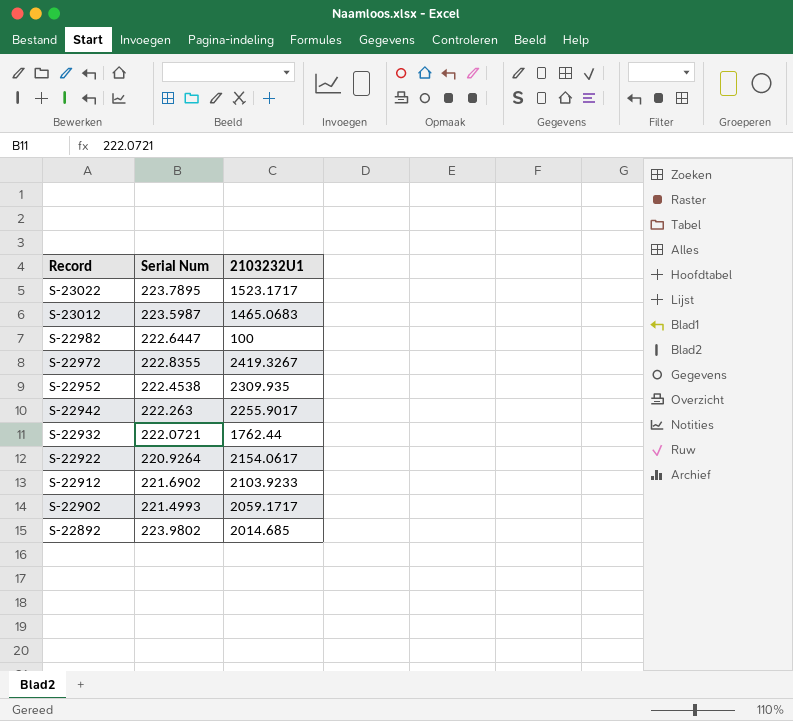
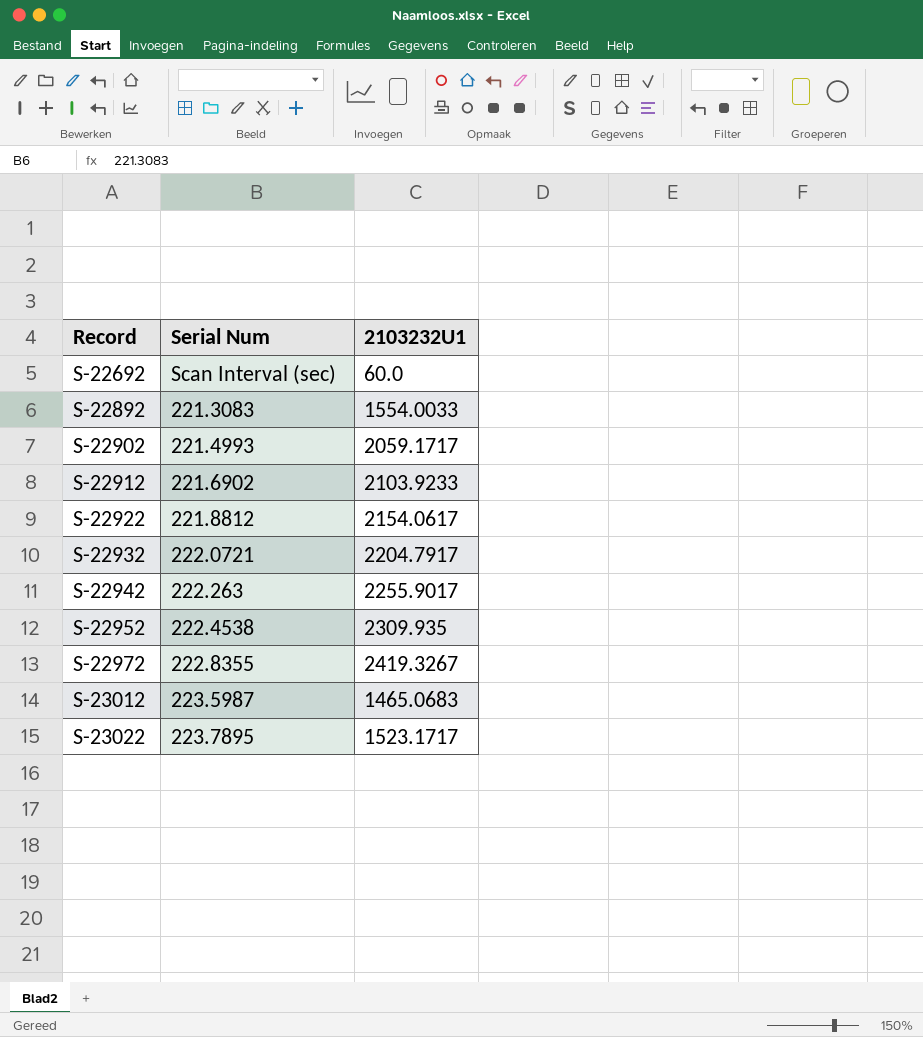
row order: Record descending -> Record ascending
row S-22982: 222.6447 | 100 -> none
row S-22692: none -> Scan Interval (sec) | 60.0
S-22892 | Serial Num: 223.9802 -> 221.3083
S-22892 | 2103232U1: 2014.685 -> 1554.0033
S-22922 | Serial Num: 220.9264 -> 221.8812
S-22932 | 2103232U1: 1762.44 -> 2204.7917

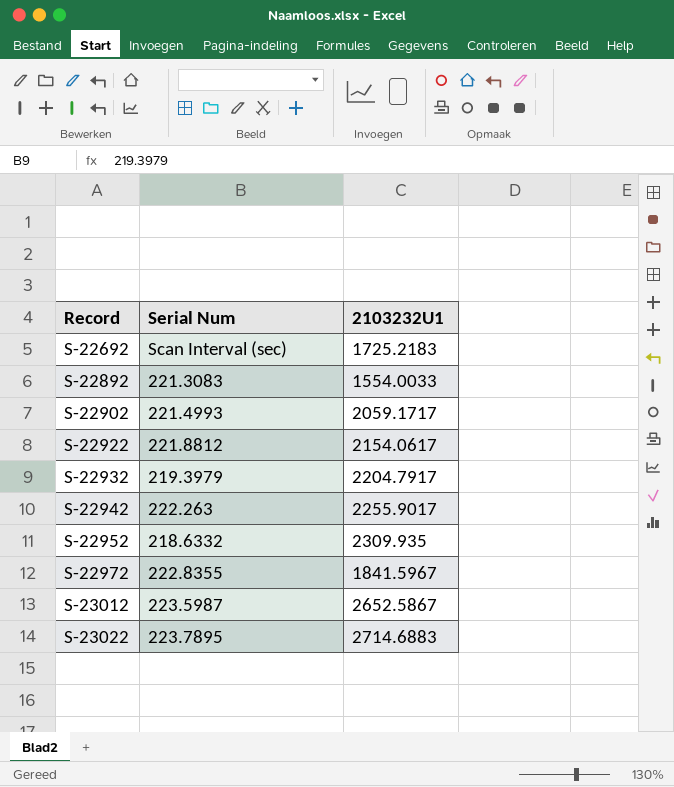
row S-22912: 221.6902 | 2103.9233 -> none
S-22692 | 2103232U1: 60.0 -> 1725.2183
S-22932 | Serial Num: 222.0721 -> 219.3979
S-22952 | Serial Num: 222.4538 -> 218.6332
S-22972 | 2103232U1: 2419.3267 -> 1841.5967
S-23012 | 2103232U1: 1465.0683 -> 2652.5867
S-23022 | 2103232U1: 1523.1717 -> 2714.6883

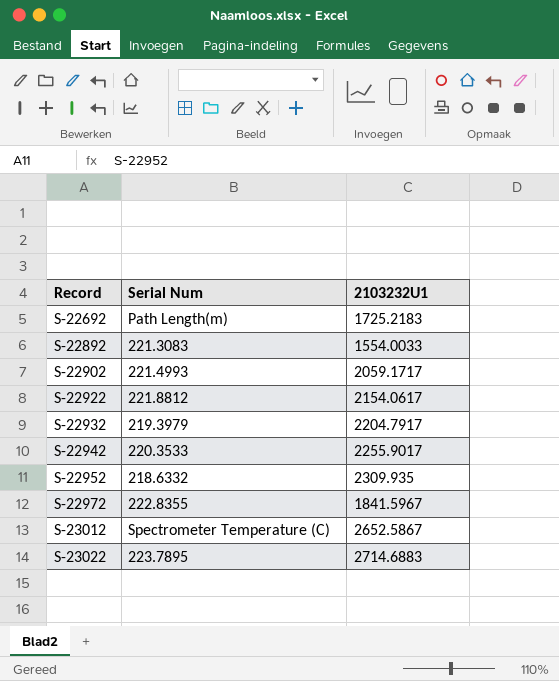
S-22692 | Serial Num: Scan Interval (sec) -> Path Length(m)
S-22942 | Serial Num: 222.263 -> 220.3533
S-23012 | Serial Num: 223.5987 -> Spectrometer Temperature (C)

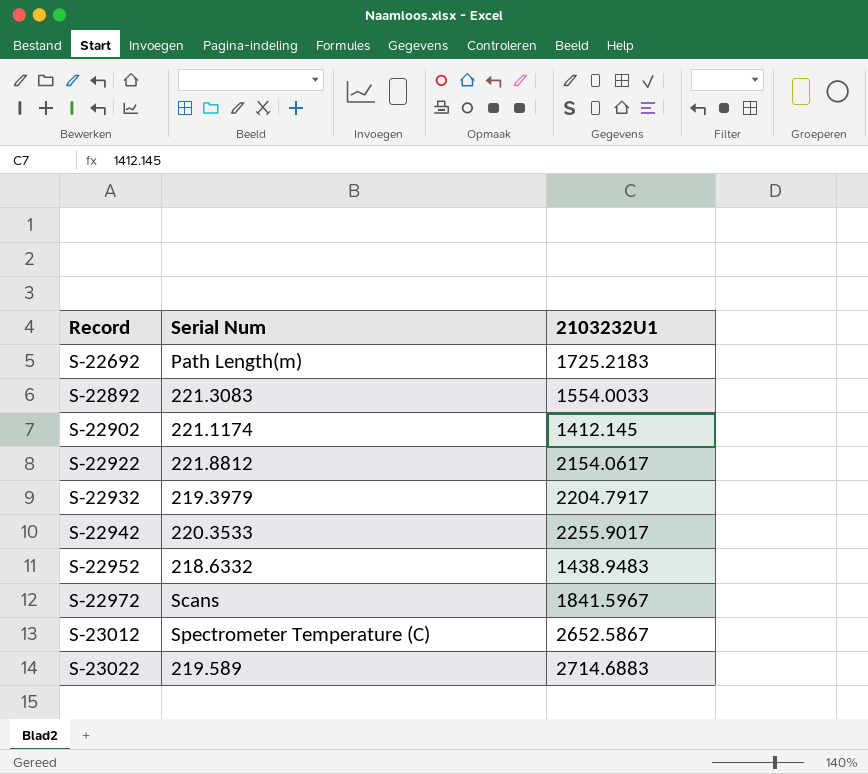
S-22902 | Serial Num: 221.4993 -> 221.1174
S-22902 | 2103232U1: 2059.1717 -> 1412.145
S-22952 | 2103232U1: 2309.935 -> 1438.9483
S-22972 | Serial Num: 222.8355 -> Scans
S-23022 | Serial Num: 223.7895 -> 219.589

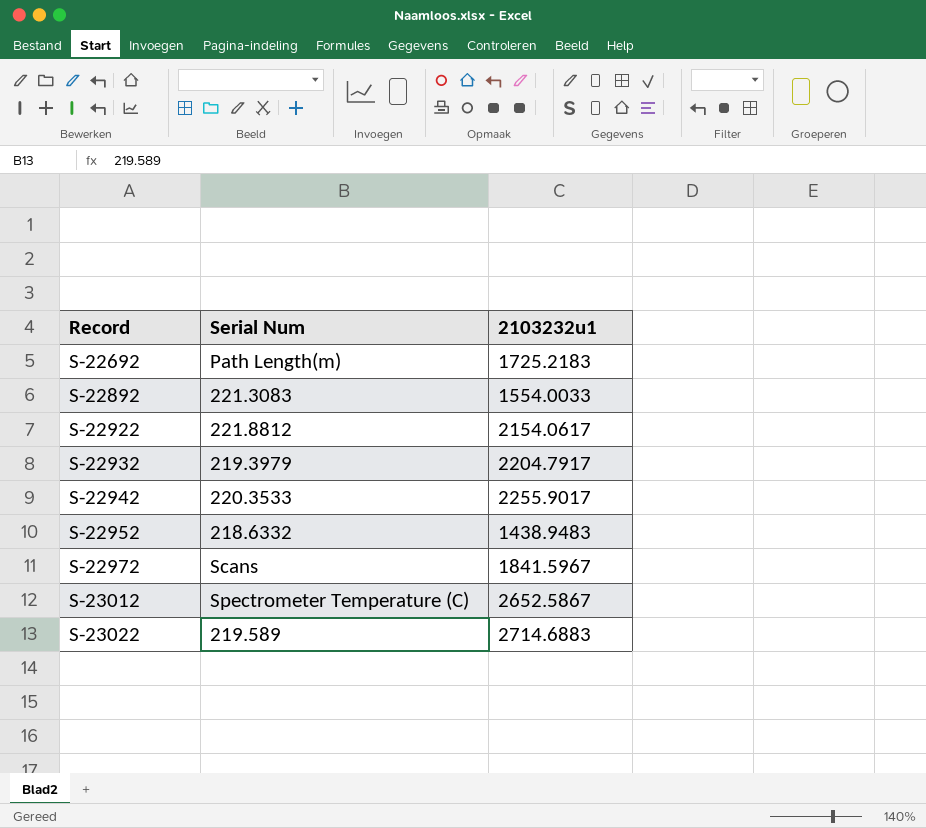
column name: 2103232U1 -> 2103232u1
row S-22902: 221.1174 | 1412.145 -> none

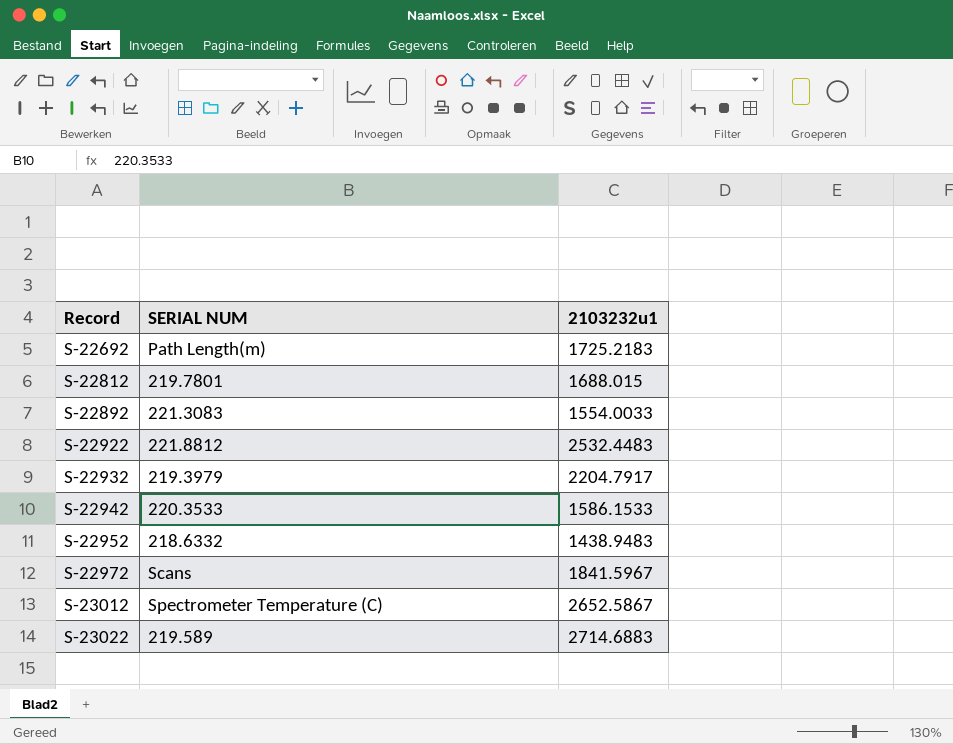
column name: Serial Num -> SERIAL NUM
row S-22812: none -> 219.7801 | 1688.015
S-22922 | 2103232u1: 2154.0617 -> 2532.4483
S-22942 | 2103232u1: 2255.9017 -> 1586.1533

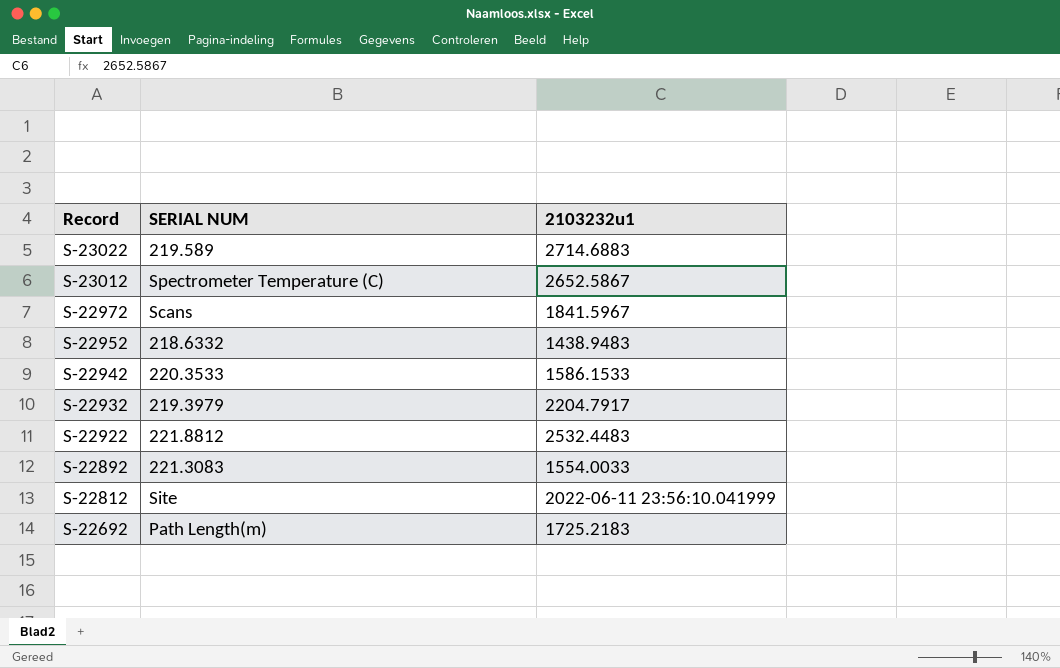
row order: Record ascending -> Record descending
S-22812 | SERIAL NUM: 219.7801 -> Site
S-22812 | 2103232u1: 1688.015 -> 2022-06-11 23:56:10.041999

